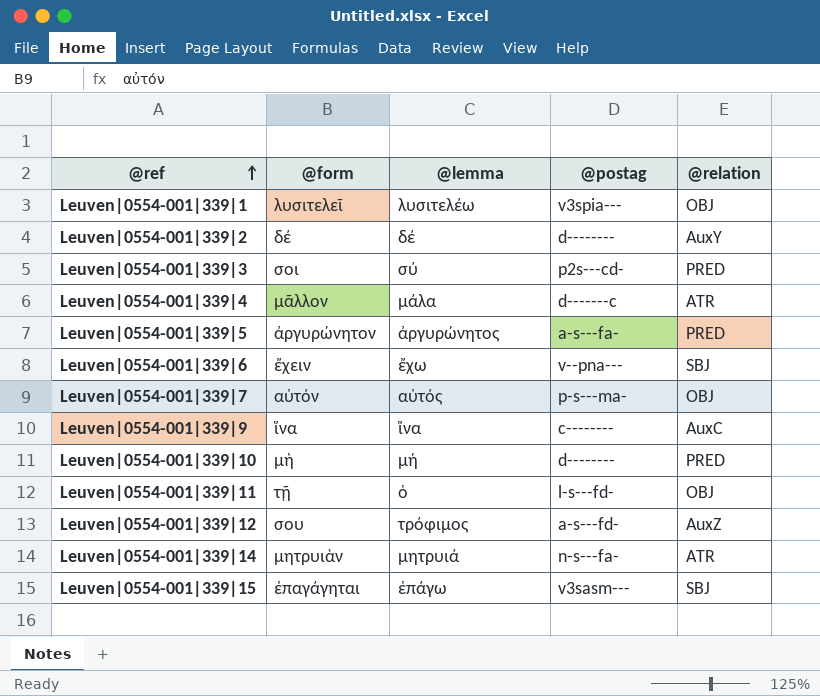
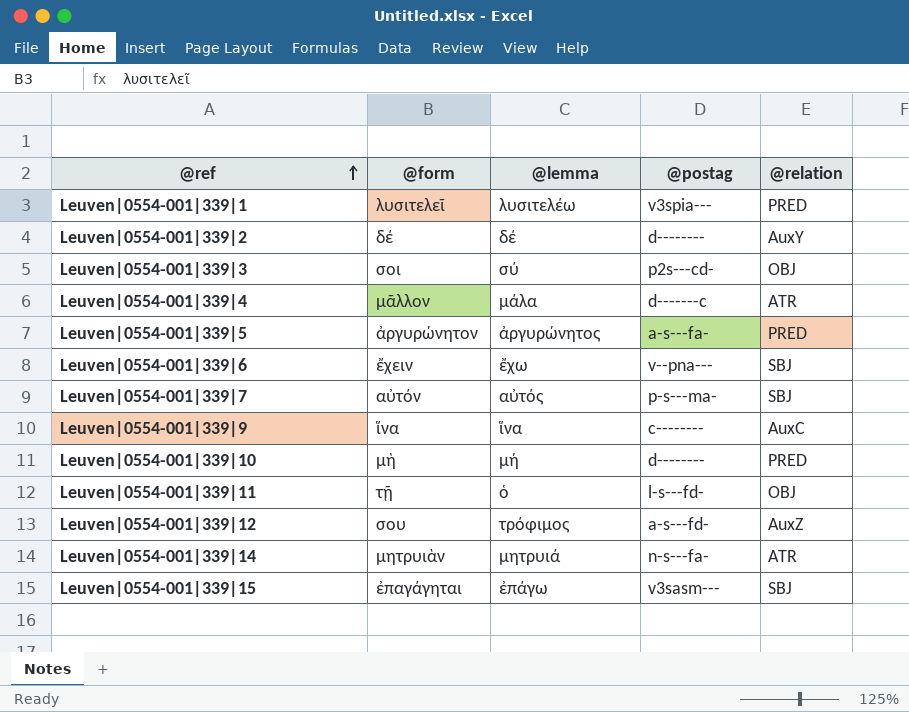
Leuven|0554-001|339|1 | @relation: OBJ -> PRED
Leuven|0554-001|339|3 | @relation: PRED -> OBJ
Leuven|0554-001|339|7 | @relation: OBJ -> SBJ

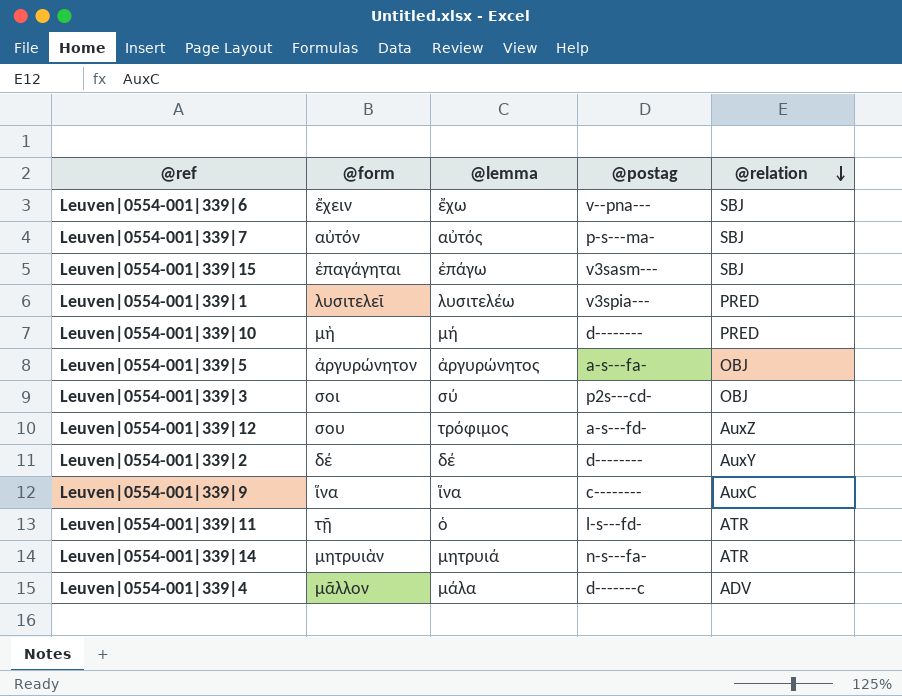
row order: @ref ascending -> @relation descending
Leuven|0554-001|339|5 | @relation: PRED -> OBJ
Leuven|0554-001|339|11 | @relation: OBJ -> ATR
Leuven|0554-001|339|4 | @relation: ATR -> ADV

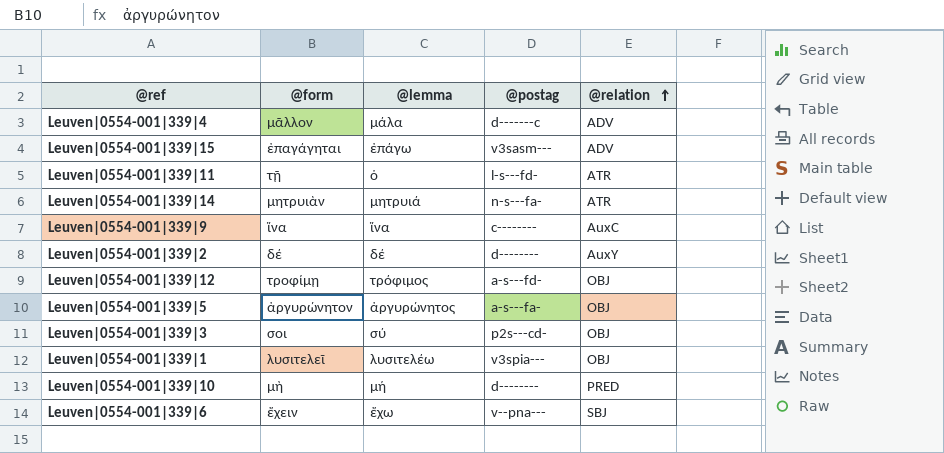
row order: @relation descending -> @relation ascending
row Leuven|0554-001|339|7: αὐτόν | αὐτός | p-s---ma- | SBJ -> none
Leuven|0554-001|339|15 | @relation: SBJ -> ADV
Leuven|0554-001|339|12 | @form: σου -> τροφίμῃ
Leuven|0554-001|339|12 | @relation: AuxZ -> OBJ
Leuven|0554-001|339|1 | @relation: PRED -> OBJ

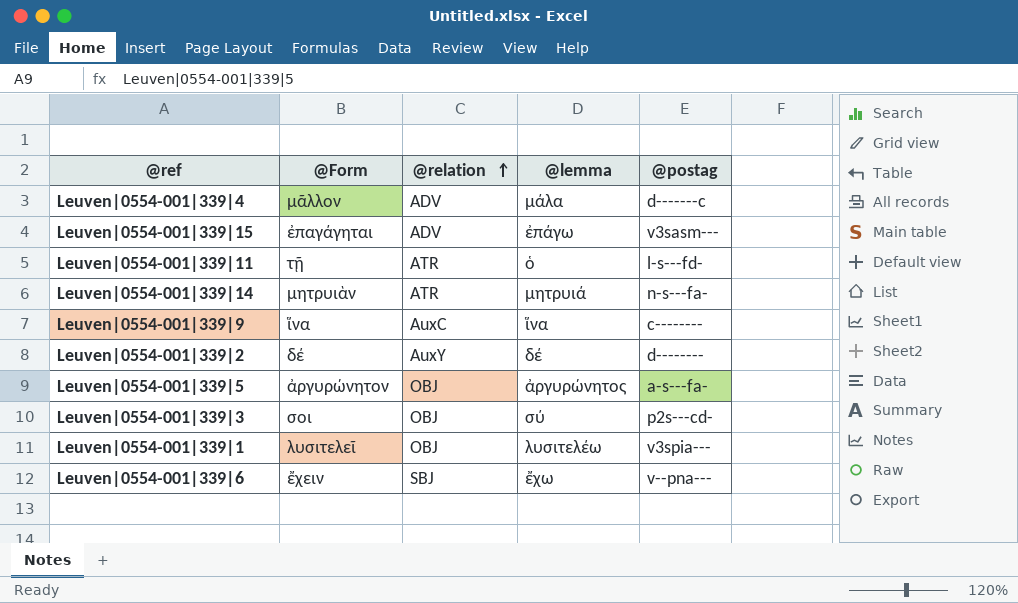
column name: @form -> @Form
column @relation | position: 5 -> 3
row Leuven|0554-001|339|12: τροφίμῃ | τρόφιμος | a-s---fd- | OBJ -> none
row Leuven|0554-001|339|10: μὴ | μή | d-------- | PRED -> none

